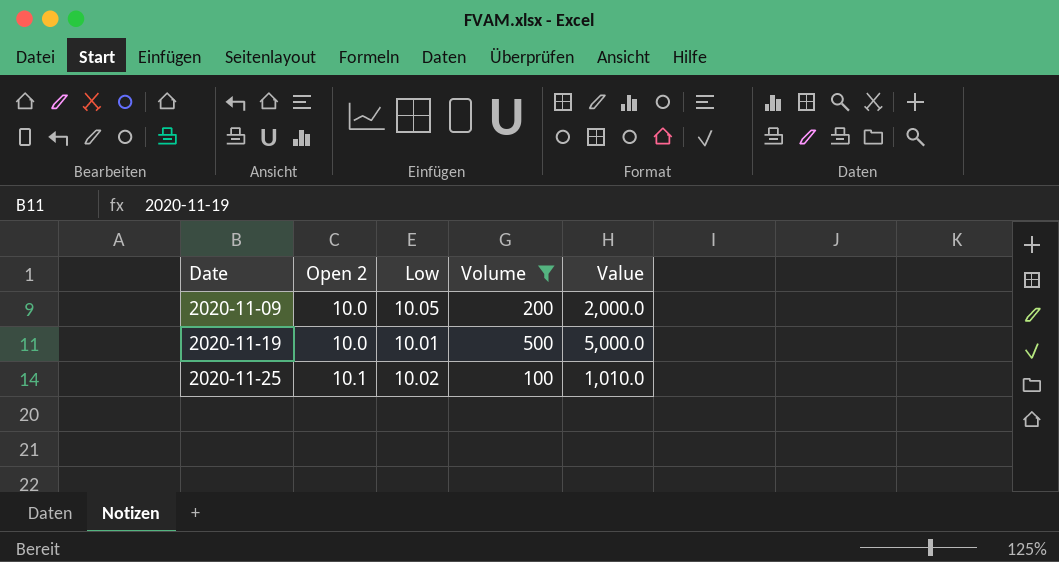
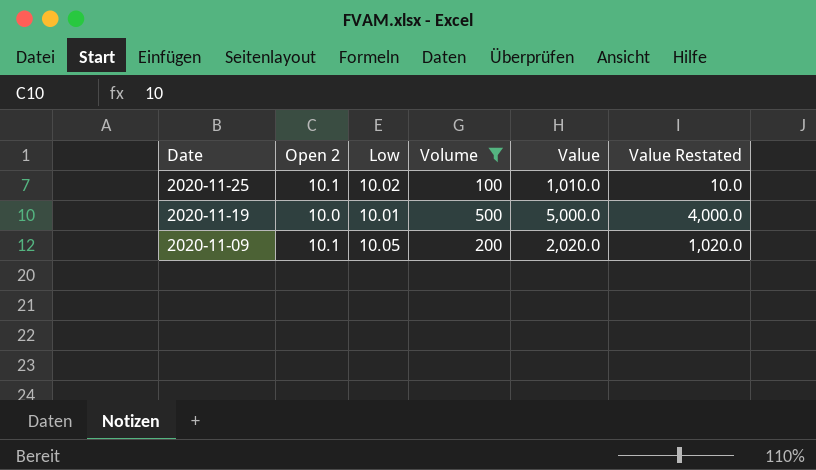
row order: Date ascending -> Date descending
column Value Restated | formula: none -> [Value] - 1000
2020-11-09 | Open 2: 10.0 -> 10.1
2020-11-09 | Value: 2,000.0 -> 2,020.0

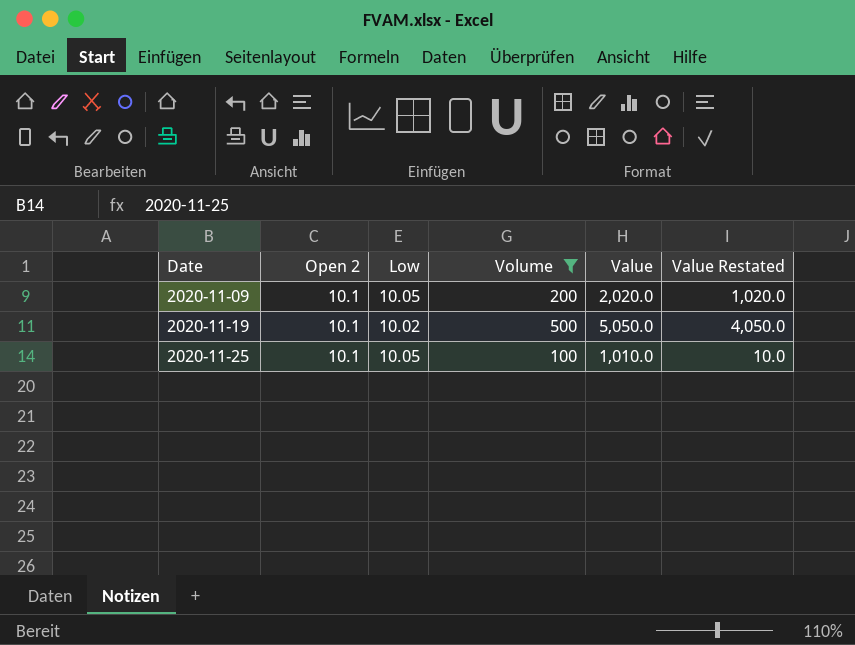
row order: Date descending -> Date ascending
2020-11-19 | Open 2: 10.0 -> 10.1
2020-11-19 | Low: 10.01 -> 10.02
2020-11-19 | Value: 5,000.0 -> 5,050.0
2020-11-19 | Value Restated: 4,000.0 -> 4,050.0
2020-11-25 | Low: 10.02 -> 10.05

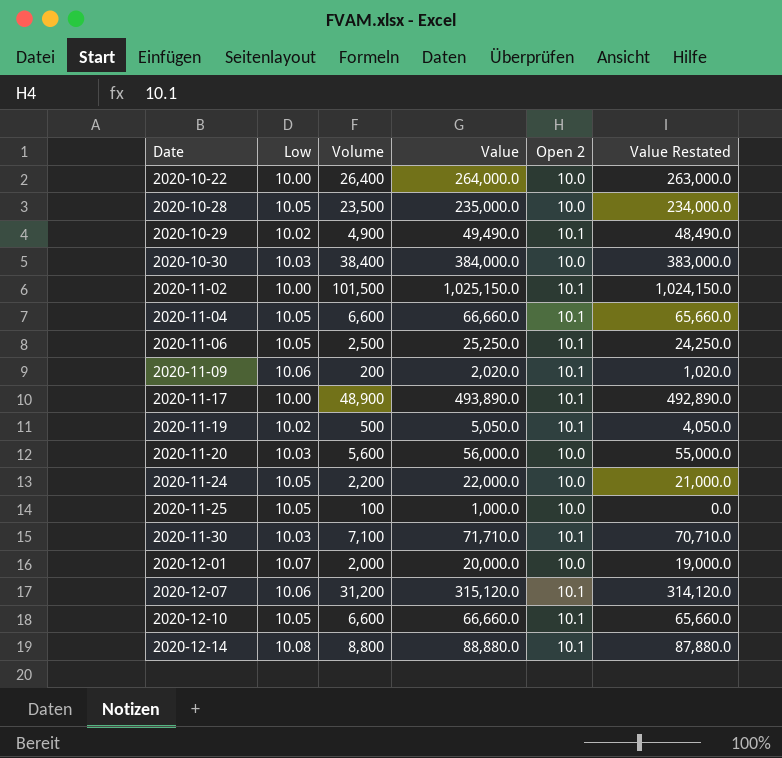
filter: Volume <= 500 -> none
column Open 2 | position: 2 -> 5
2020-11-09 | Low: 10.05 -> 10.06
2020-11-25 | Value: 1,010.0 -> 1,000.0
2020-11-25 | Open 2: 10.1 -> 10.0
2020-11-25 | Value Restated: 10.0 -> 0.0

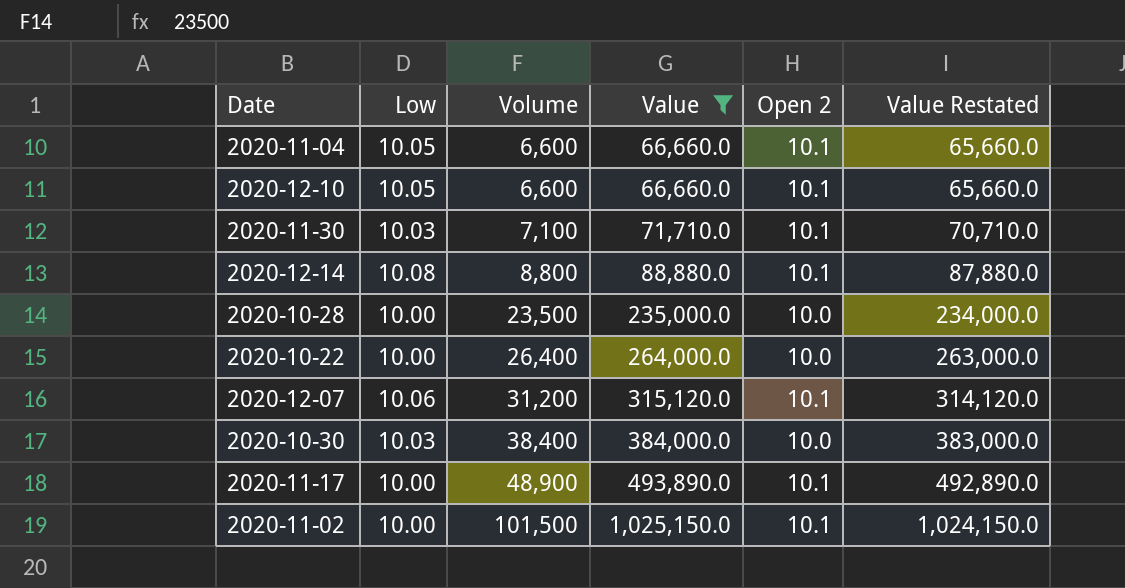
filter: none -> Value >= 66,660.0
row order: Date ascending -> Volume ascending
2020-10-28 | Low: 10.05 -> 10.00

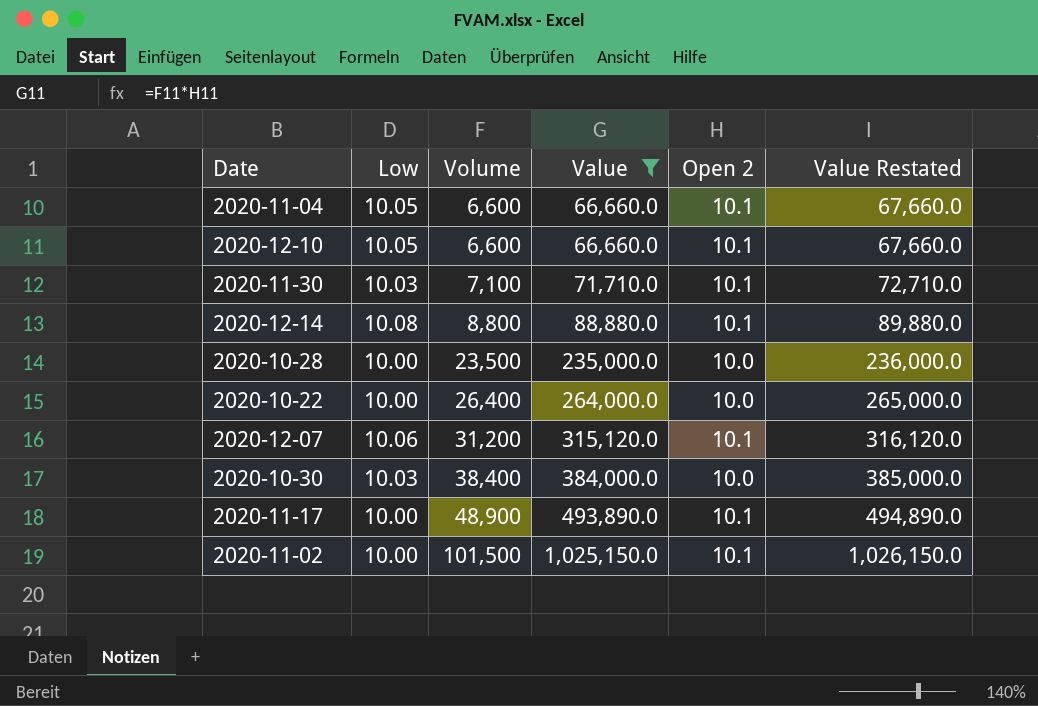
column Value Restated | formula: [Value] - 1000 -> [Value] + 1000

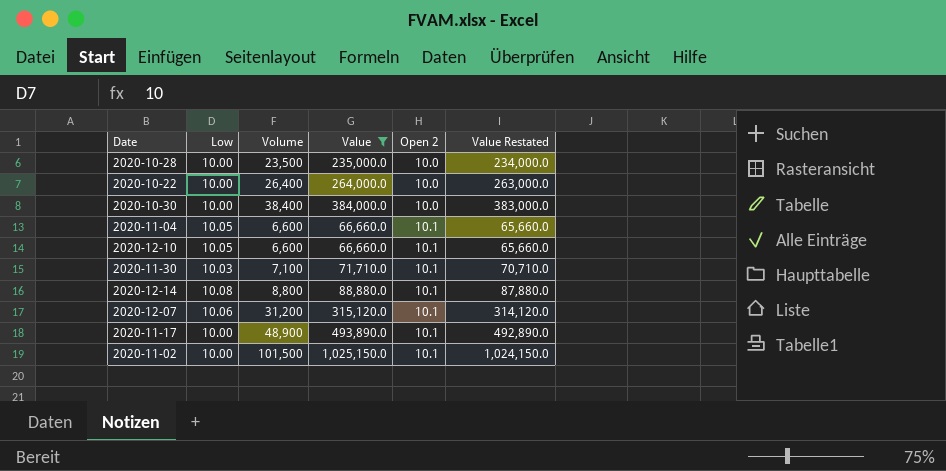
row order: Volume ascending -> Open 2 ascending
column Value Restated | formula: [Value] + 1000 -> [Value] - 1000
2020-10-30 | Low: 10.03 -> 10.00

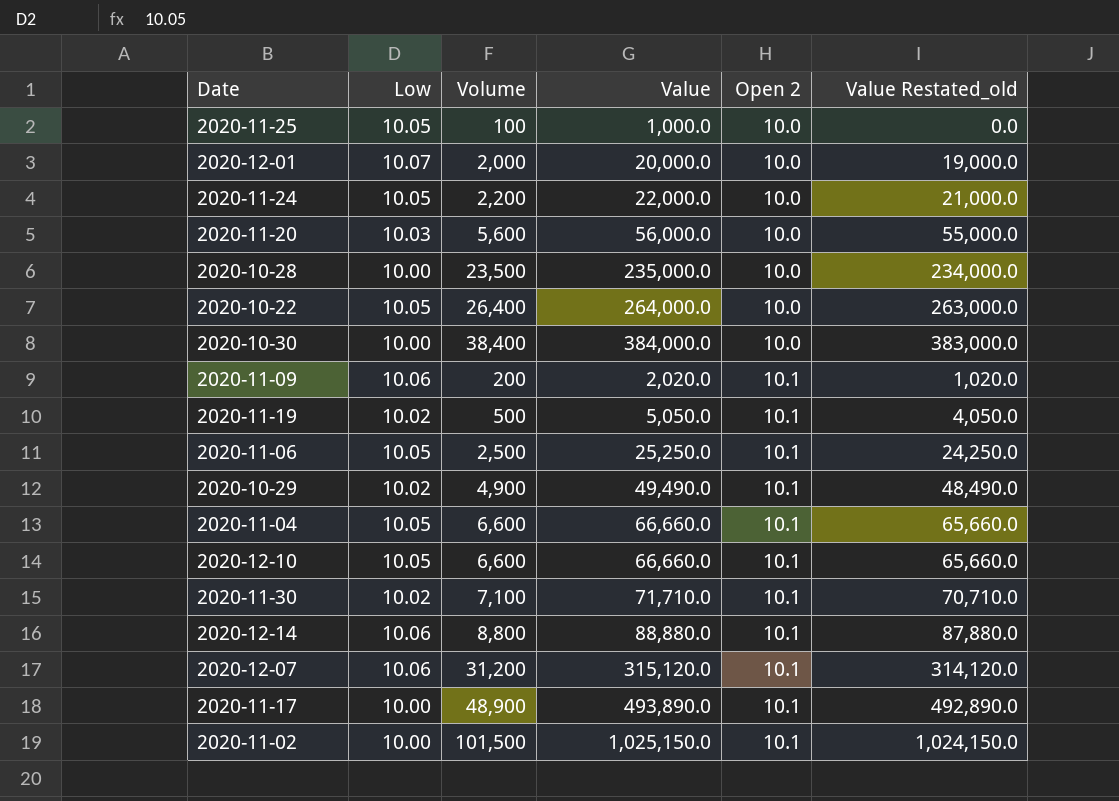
filter: Value >= 66,660.0 -> none
column name: Value Restated -> Value Restated_old
2020-10-22 | Low: 10.00 -> 10.05
2020-11-30 | Low: 10.03 -> 10.02
2020-12-14 | Low: 10.08 -> 10.06

